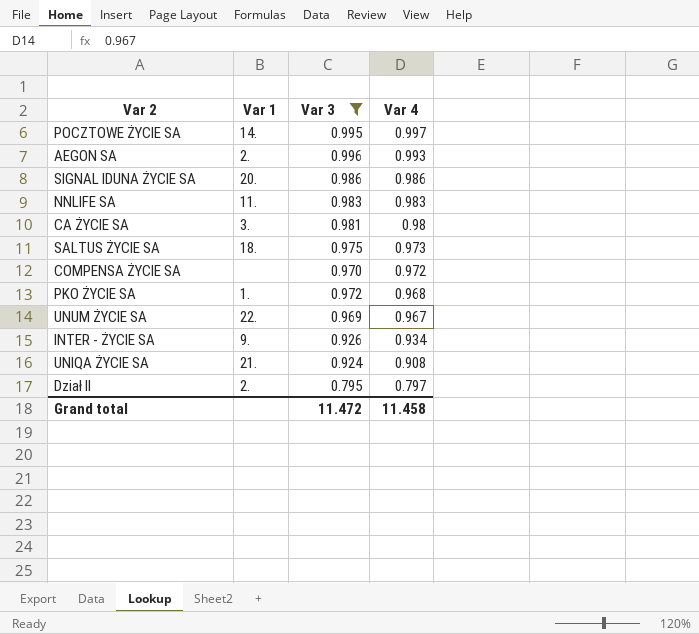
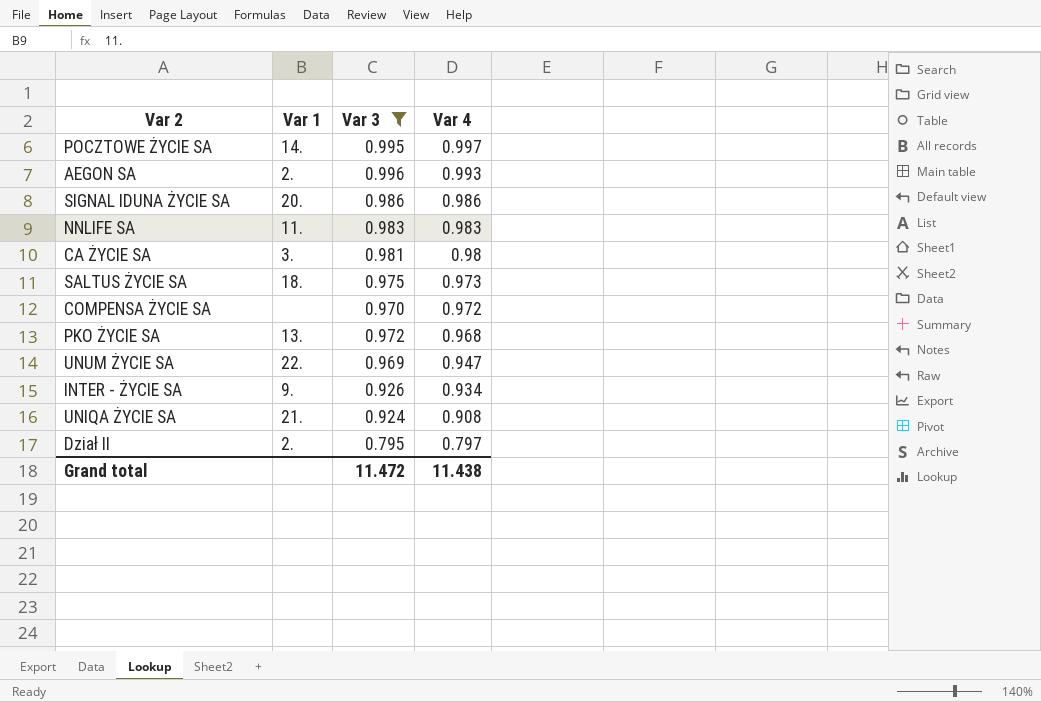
PKO ŻYCIE SA | Var 1: 1. -> 13.
UNUM ŻYCIE SA | Var 4: 0.967 -> 0.947
Grand total | Var 4: 11.458 -> 11.438

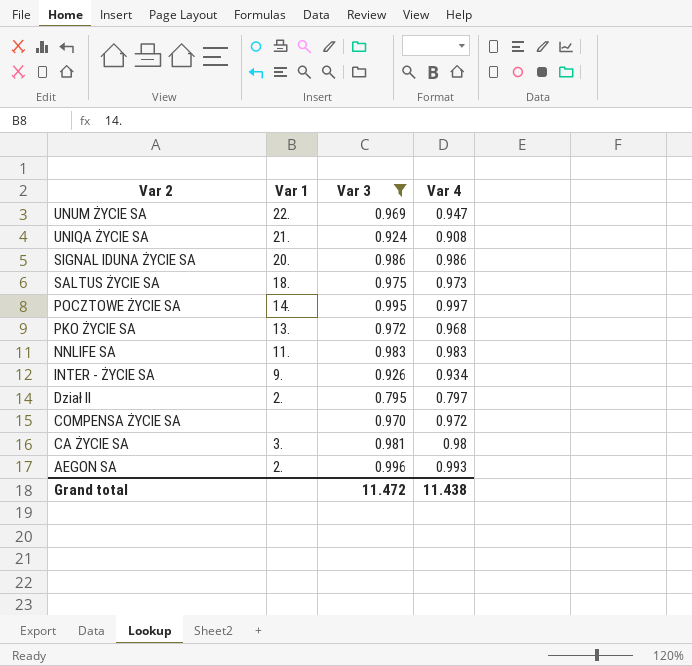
row order: Var 4 descending -> Var 2 descending

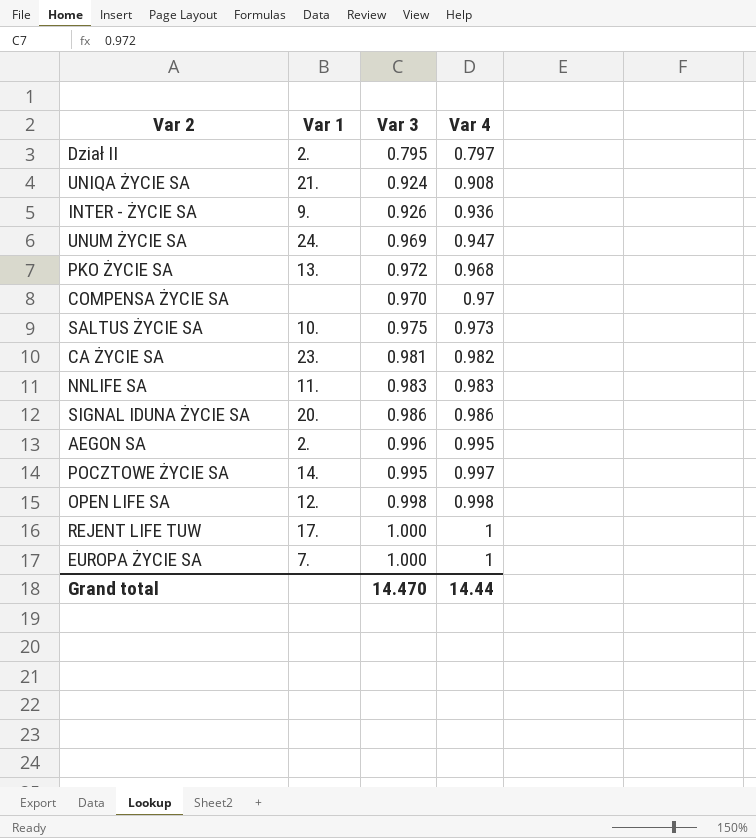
filter: Var 3 <= 0.996 -> none
row order: Var 2 descending -> Var 4 ascending
INTER - ŻYCIE SA | Var 4: 0.934 -> 0.936
UNUM ŻYCIE SA | Var 1: 22. -> 24.
COMPENSA ŻYCIE SA | Var 4: 0.972 -> 0.97
SALTUS ŻYCIE SA | Var 1: 18. -> 10.
CA ŻYCIE SA | Var 1: 3. -> 23.
CA ŻYCIE SA | Var 4: 0.98 -> 0.982
AEGON SA | Var 4: 0.993 -> 0.995
Grand total | Var 3: 11.472 -> 14.470
Grand total | Var 4: 11.438 -> 14.44

